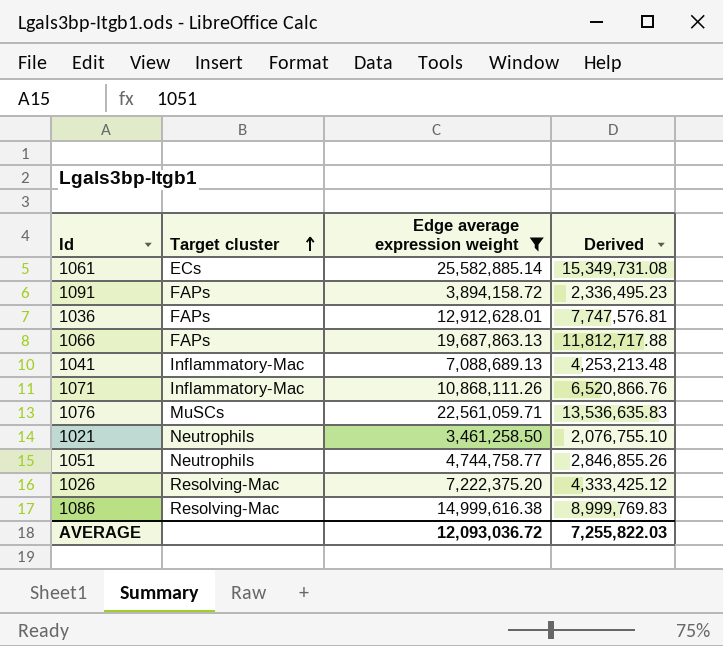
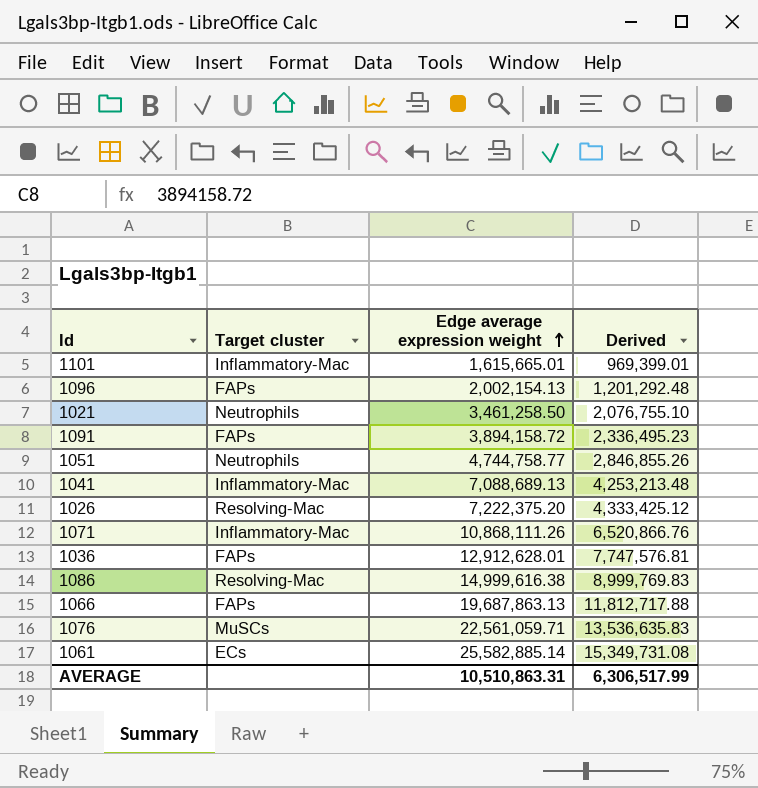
filter: Edge average expression weight >= 3,461,258.50 -> none
row order: Target cluster ascending -> Edge average expression weight ascending
AVERAGE | Edge average expression weight: 12,093,036.72 -> 10,510,863.31
AVERAGE | Derived: 7,255,822.03 -> 6,306,517.99

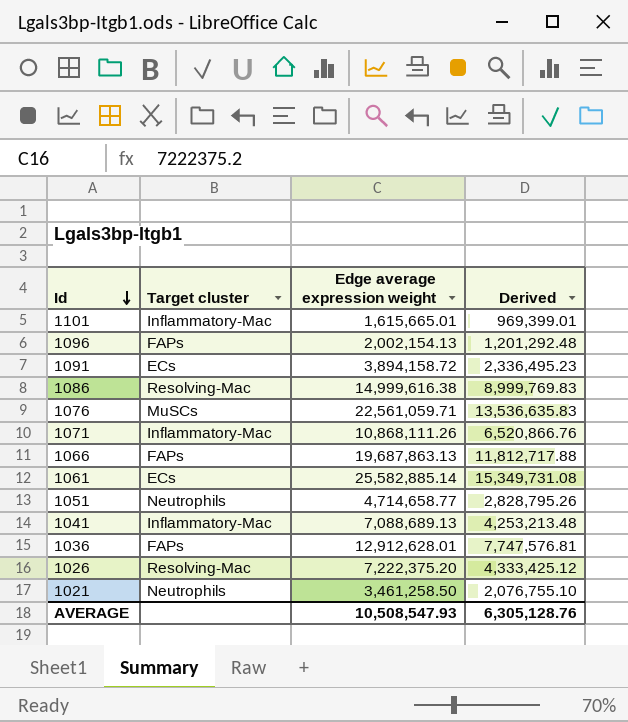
row order: Edge average expression weight ascending -> Id descending
1091 | Target cluster: FAPs -> ECs
1051 | Edge average expression weight: 4,744,758.77 -> 4,714,658.77
1051 | Derived: 2,846,855.26 -> 2,828,795.26
AVERAGE | Edge average expression weight: 10,510,863.31 -> 10,508,547.93
AVERAGE | Derived: 6,306,517.99 -> 6,305,128.76

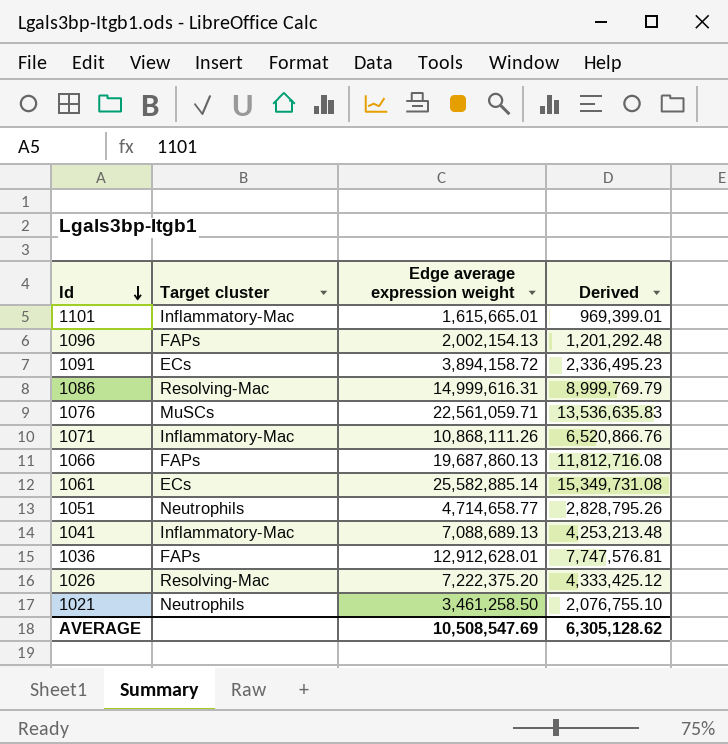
1086 | Edge average expression weight: 14,999,616.38 -> 14,999,616.31
1086 | Derived: 8,999,769.83 -> 8,999,769.79
1066 | Edge average expression weight: 19,687,863.13 -> 19,687,860.13
1066 | Derived: 11,812,717.88 -> 11,812,716.08
AVERAGE | Edge average expression weight: 10,508,547.93 -> 10,508,547.69
AVERAGE | Derived: 6,305,128.76 -> 6,305,128.62

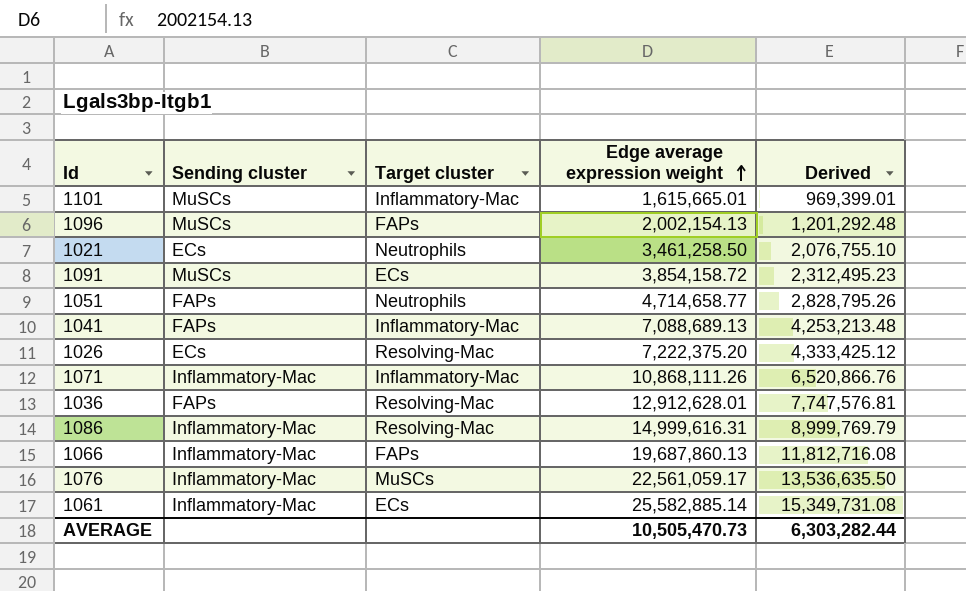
row order: Id descending -> Edge average expression weight ascending
column Sending cluster | position: none -> 2
1091 | Edge average expression weight: 3,894,158.72 -> 3,854,158.72
1091 | Derived: 2,336,495.23 -> 2,312,495.23
1036 | Target cluster: FAPs -> Resolving-Mac
1076 | Edge average expression weight: 22,561,059.71 -> 22,561,059.17
1076 | Derived: 13,536,635.83 -> 13,536,635.50
AVERAGE | Edge average expression weight: 10,508,547.69 -> 10,505,470.73
AVERAGE | Derived: 6,305,128.62 -> 6,303,282.44

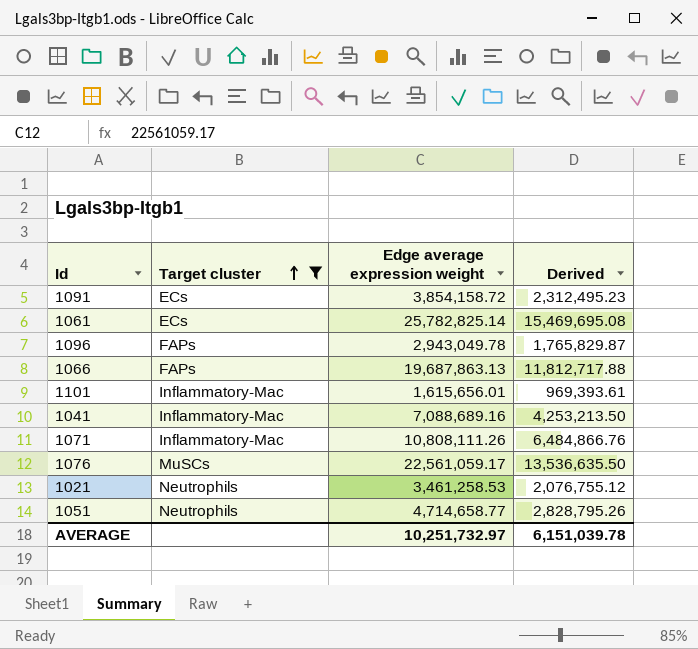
filter: none -> Target cluster != Resolving-Mac
row order: Edge average expression weight ascending -> Target cluster ascending
column Sending cluster | position: 2 -> none
1061 | Edge average expression weight: 25,582,885.14 -> 25,782,825.14
1061 | Derived: 15,349,731.08 -> 15,469,695.08
1096 | Edge average expression weight: 2,002,154.13 -> 2,943,049.78
1096 | Derived: 1,201,292.48 -> 1,765,829.87
1066 | Edge average expression weight: 19,687,860.13 -> 19,687,863.13
1066 | Derived: 11,812,716.08 -> 11,812,717.88
1101 | Edge average expression weight: 1,615,665.01 -> 1,615,656.01
1101 | Derived: 969,399.01 -> 969,393.61
1041 | Edge average expression weight: 7,088,689.13 -> 7,088,689.16
1041 | Derived: 4,253,213.48 -> 4,253,213.50
1071 | Edge average expression weight: 10,868,111.26 -> 10,808,111.26
1071 | Derived: 6,520,866.76 -> 6,484,866.76
1021 | Edge average expression weight: 3,461,258.50 -> 3,461,258.53
1021 | Derived: 2,076,755.10 -> 2,076,755.12
AVERAGE | Edge average expression weight: 10,505,470.73 -> 10,251,732.97
AVERAGE | Derived: 6,303,282.44 -> 6,151,039.78

